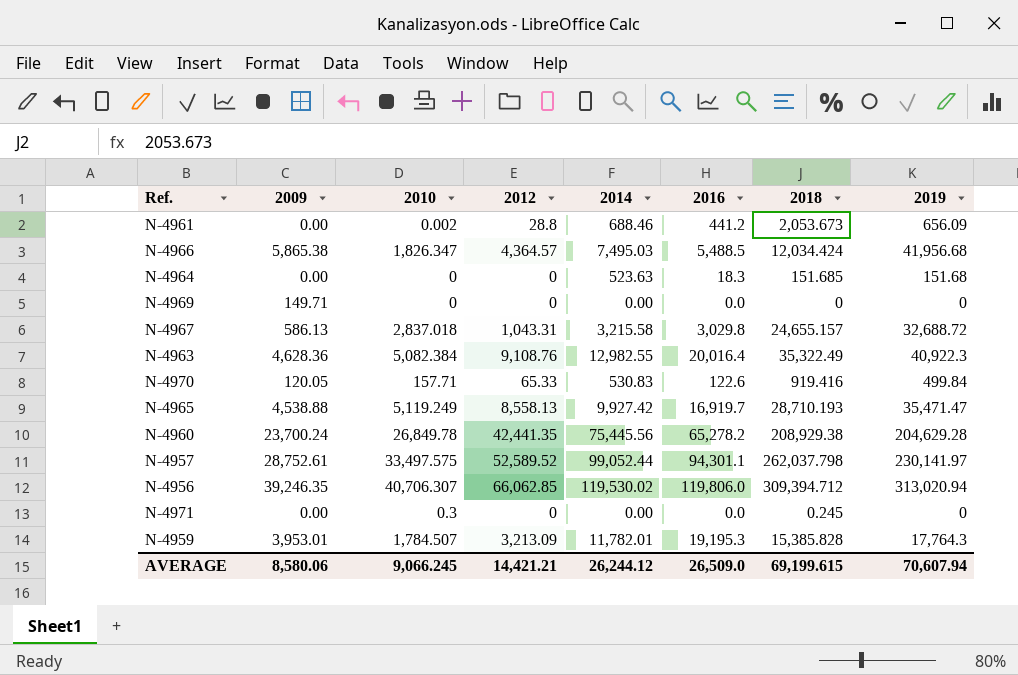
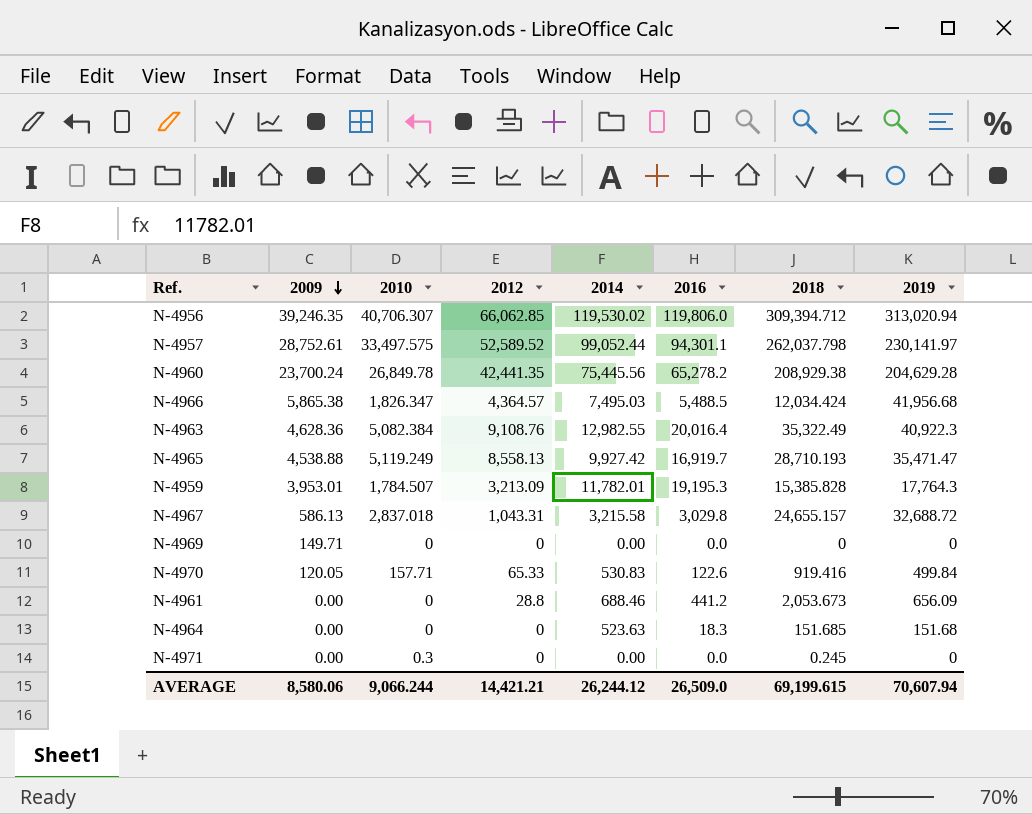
row order: none -> 2009 descending
N-4961 | 2010: 0.002 -> 0
AVERAGE | 2010: 9,066.245 -> 9,066.244

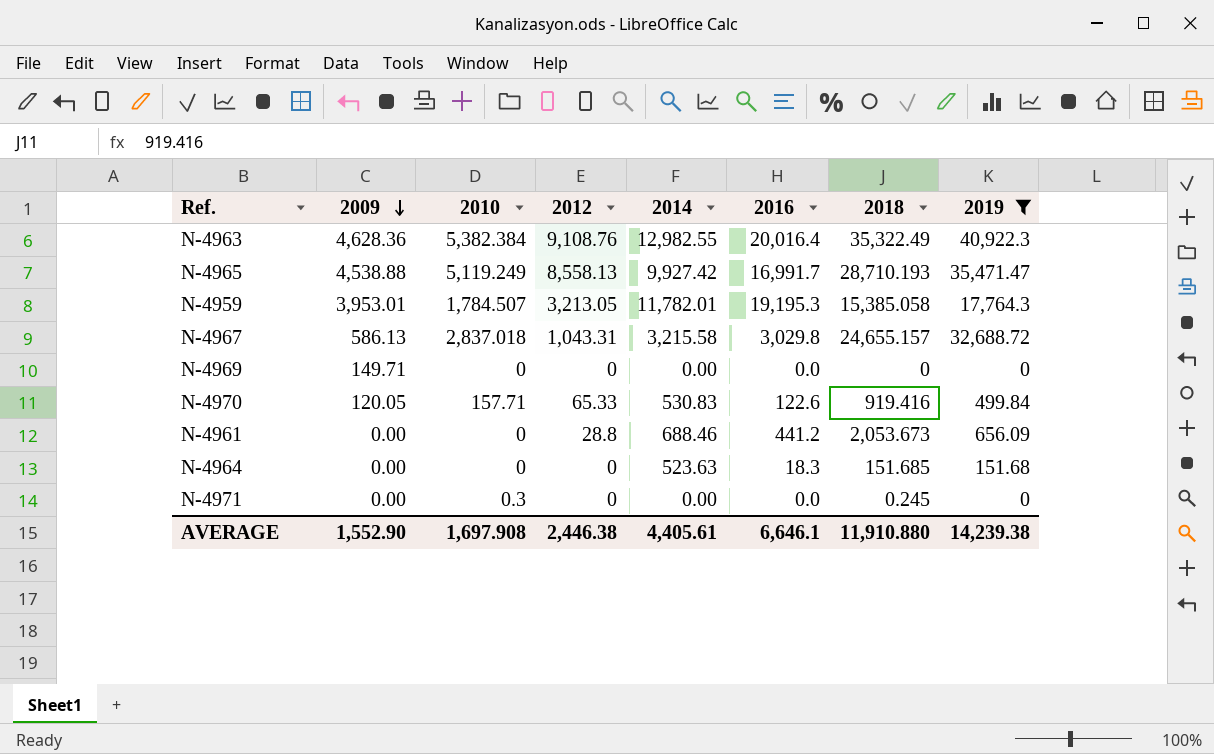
filter: none -> 2019 <= 40,922.3
N-4963 | 2010: 5,082.384 -> 5,382.384
N-4965 | 2016: 16,919.7 -> 16,991.7
N-4959 | 2012: 3,213.09 -> 3,213.05
N-4959 | 2018: 15,385.828 -> 15,385.058
AVERAGE | 2009: 8,580.06 -> 1,552.90
AVERAGE | 2010: 9,066.244 -> 1,697.908
AVERAGE | 2012: 14,421.21 -> 2,446.38
AVERAGE | 2014: 26,244.12 -> 4,405.61
AVERAGE | 2016: 26,509.0 -> 6,646.1
AVERAGE | 2018: 69,199.615 -> 11,910.880
AVERAGE | 2019: 70,607.94 -> 14,239.38

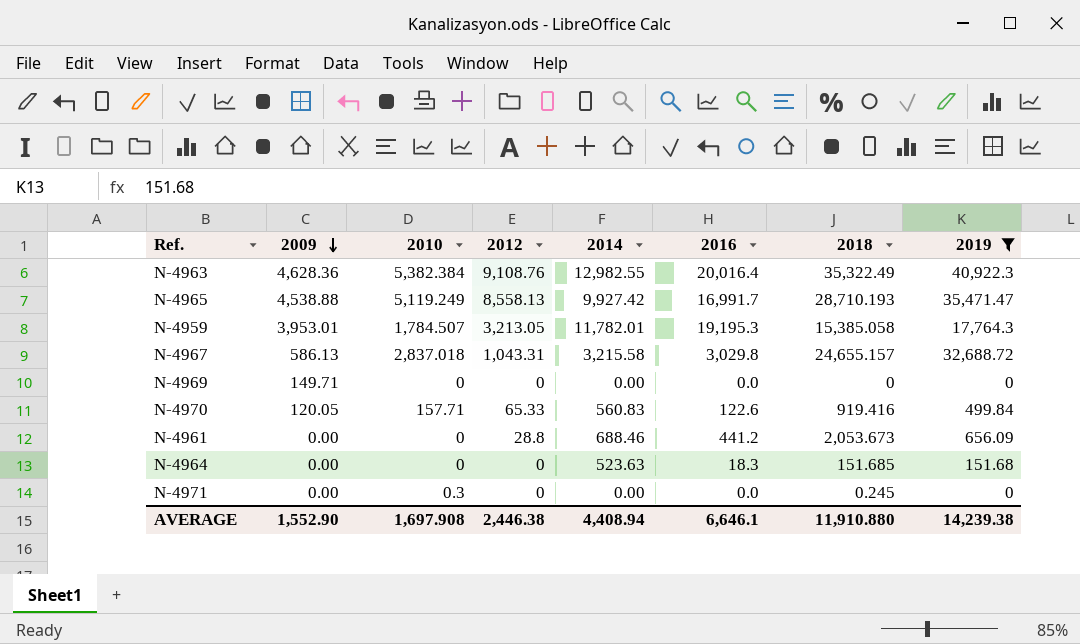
N-4970 | 2014: 530.83 -> 560.83
AVERAGE | 2014: 4,405.61 -> 4,408.94

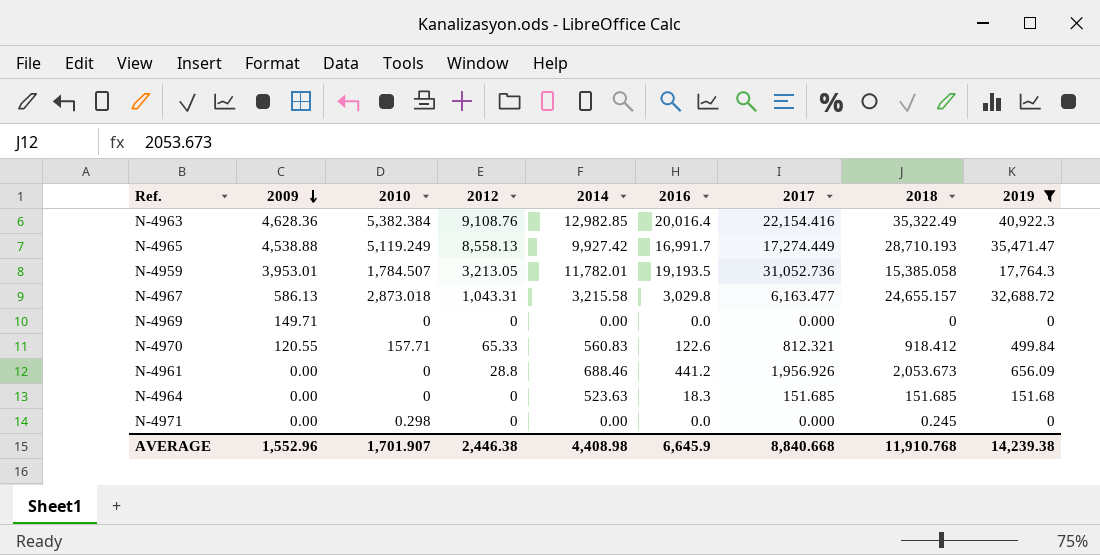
column 2017 | position: none -> 7
N-4963 | 2014: 12,982.55 -> 12,982.85
N-4959 | 2016: 19,195.3 -> 19,193.5
N-4967 | 2010: 2,837.018 -> 2,873.018
N-4970 | 2009: 120.05 -> 120.55
N-4970 | 2018: 919.416 -> 918.412
N-4971 | 2010: 0.3 -> 0.298
AVERAGE | 2009: 1,552.90 -> 1,552.96
AVERAGE | 2010: 1,697.908 -> 1,701.907
AVERAGE | 2014: 4,408.94 -> 4,408.98
AVERAGE | 2016: 6,646.1 -> 6,645.9
AVERAGE | 2018: 11,910.880 -> 11,910.768

